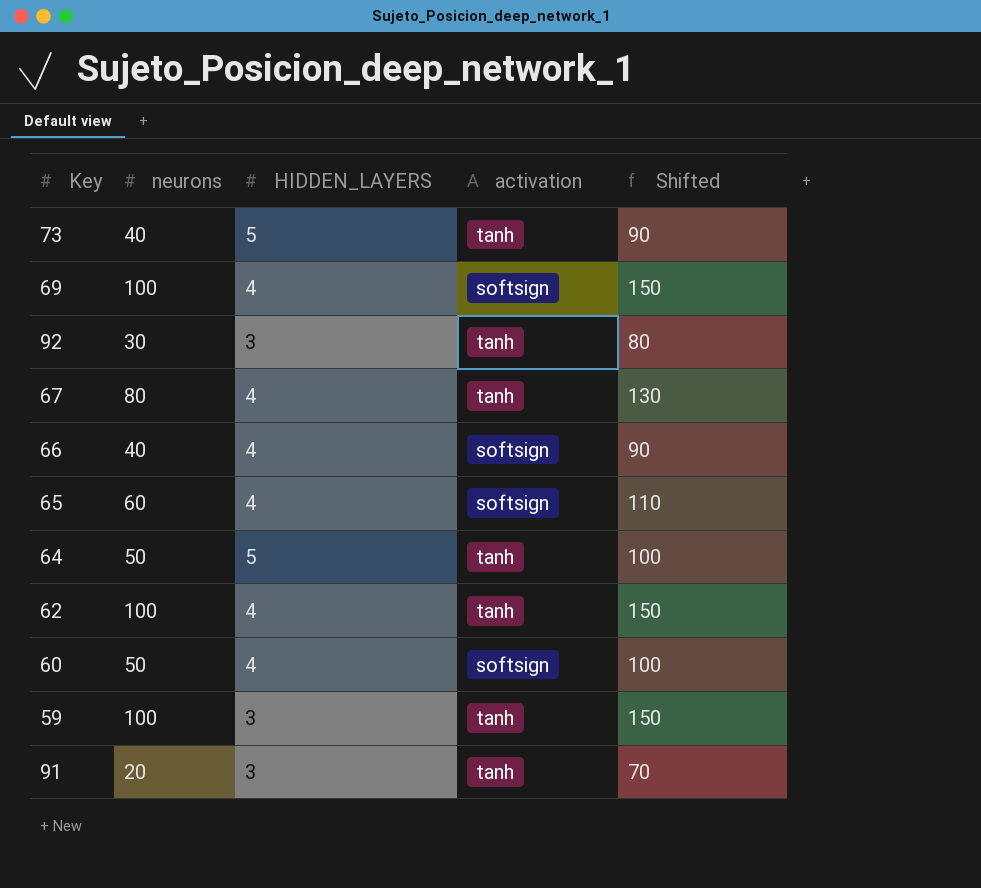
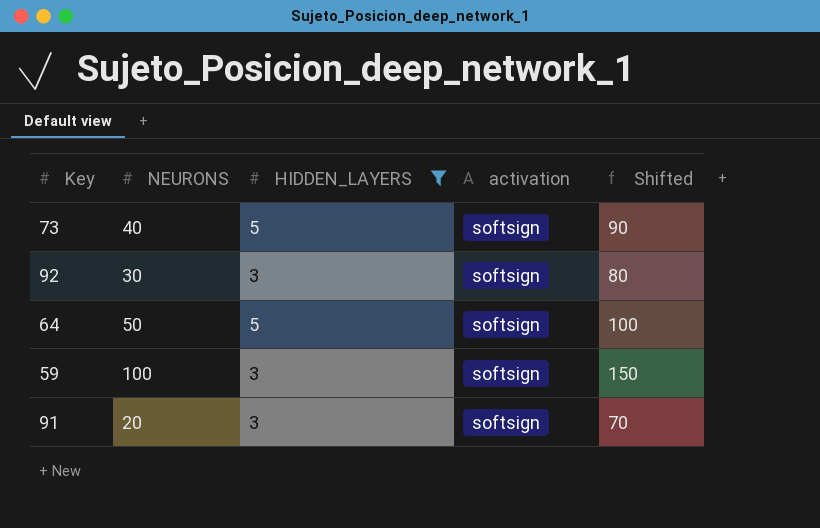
filter: none -> HIDDEN_LAYERS != 4
column name: neurons -> NEURONS
73 | activation: tanh -> softsign
92 | activation: tanh -> softsign
64 | activation: tanh -> softsign
59 | activation: tanh -> softsign
91 | activation: tanh -> softsign

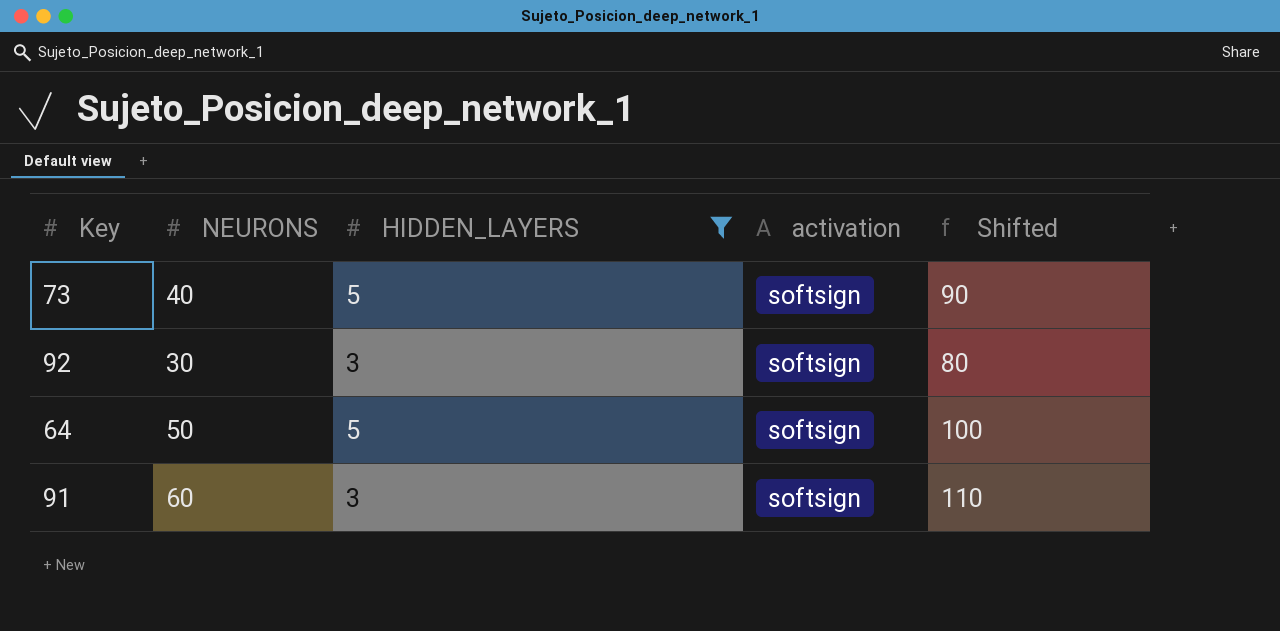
row 59: 100 | 3 | softsign | 150 -> none
91 | NEURONS: 20 -> 60
91 | Shifted: 70 -> 110

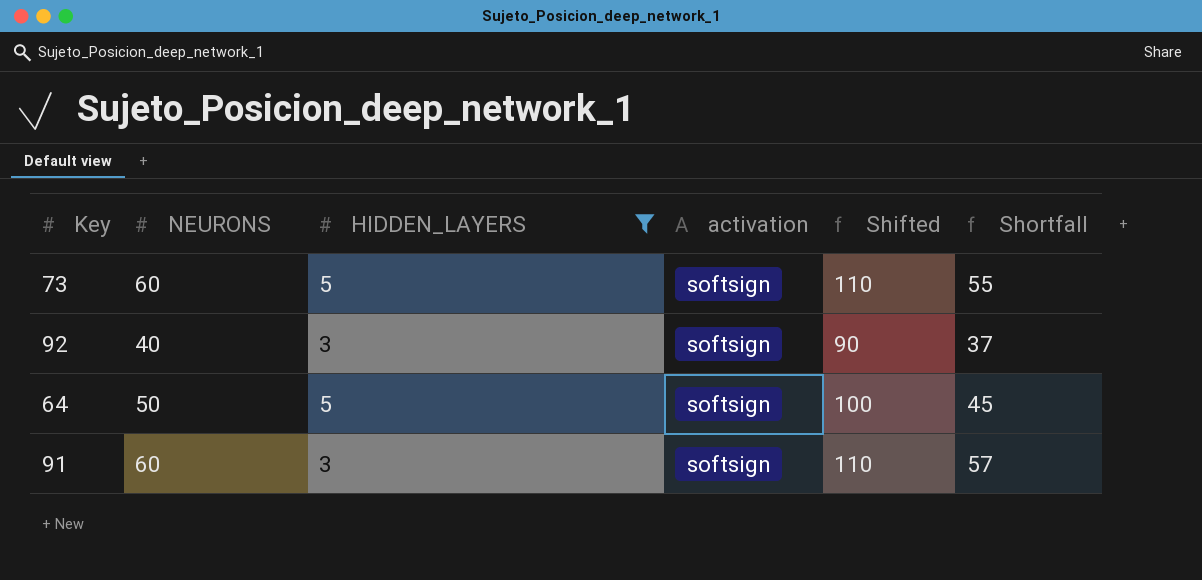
column Shortfall | formula: none -> [NEURONS] - [HIDDEN_LAYERS]
73 | NEURONS: 40 -> 60
73 | Shifted: 90 -> 110
92 | NEURONS: 30 -> 40
92 | Shifted: 80 -> 90

